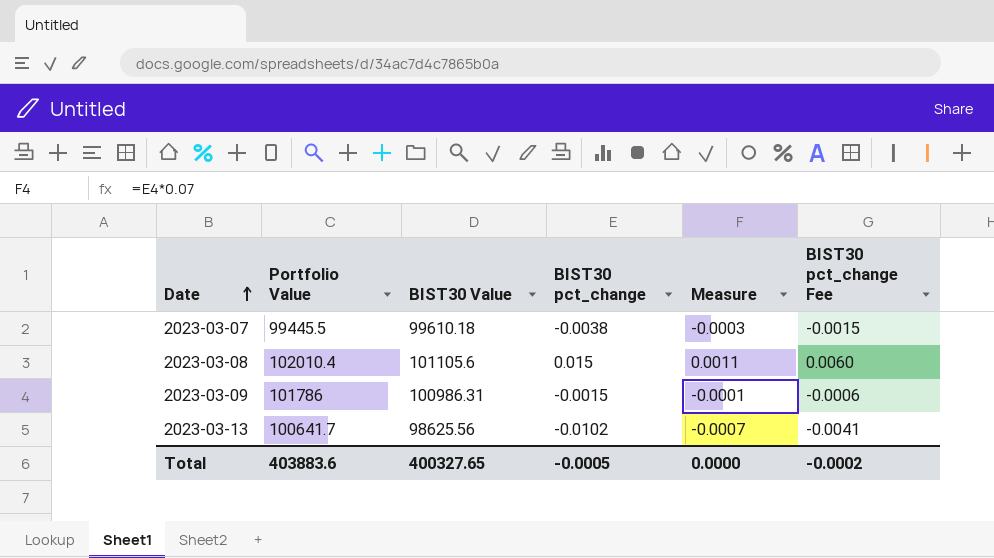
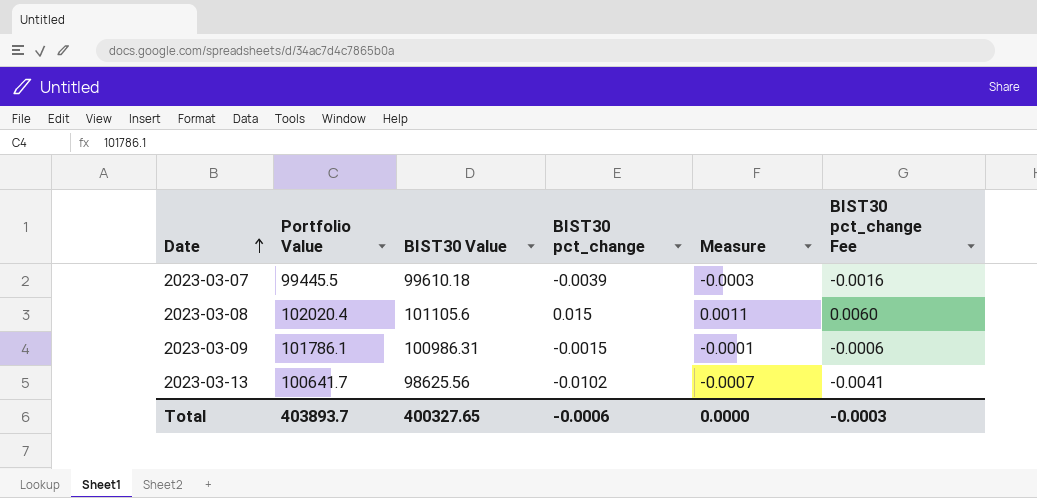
2023-03-07 | BIST30 pct_change: -0.0038 -> -0.0039
2023-03-07 | BIST30 pct_change Fee: -0.0015 -> -0.0016
2023-03-08 | Portfolio Value: 102010.4 -> 102020.4
2023-03-09 | Portfolio Value: 101786 -> 101786.1
Total | Portfolio Value: 403883.6 -> 403893.7
Total | BIST30 pct_change: -0.0005 -> -0.0006
Total | BIST30 pct_change Fee: -0.0002 -> -0.0003

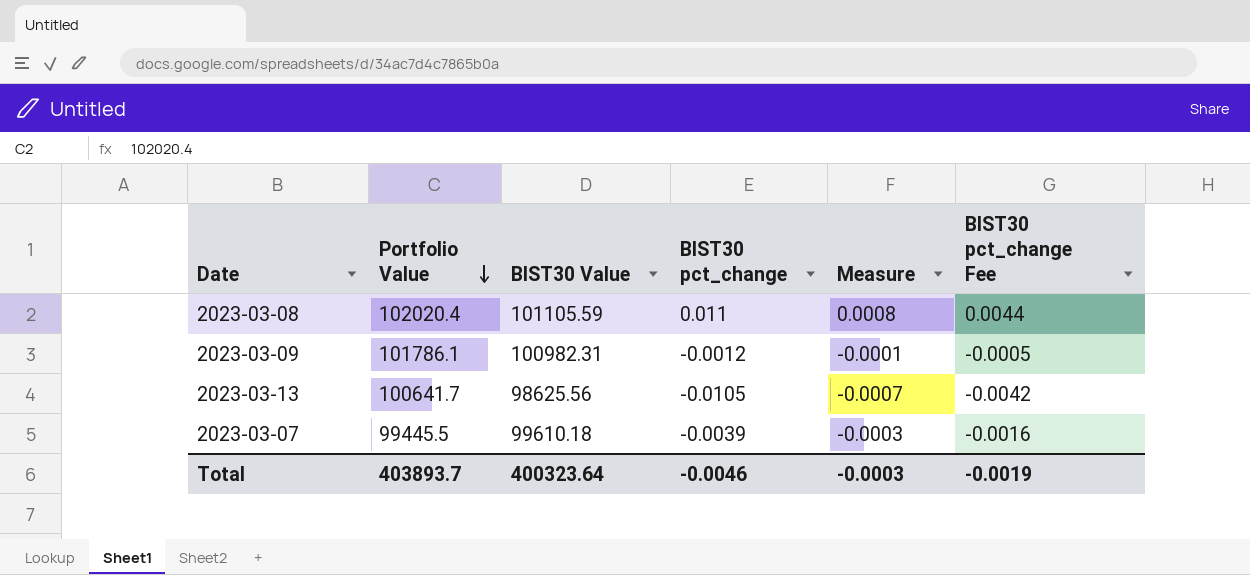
row order: Date ascending -> Portfolio Value descending
2023-03-08 | BIST30 Value: 101105.6 -> 101105.59
2023-03-08 | BIST30 pct_change: 0.015 -> 0.011
2023-03-08 | Measure: 0.0011 -> 0.0008
2023-03-08 | BIST30 pct_change Fee: 0.0060 -> 0.0044
2023-03-09 | BIST30 Value: 100986.31 -> 100982.31
2023-03-09 | BIST30 pct_change: -0.0015 -> -0.0012
2023-03-09 | BIST30 pct_change Fee: -0.0006 -> -0.0005
2023-03-13 | BIST30 pct_change: -0.0102 -> -0.0105
2023-03-13 | BIST30 pct_change Fee: -0.0041 -> -0.0042
Total | BIST30 Value: 400327.65 -> 400323.64
Total | BIST30 pct_change: -0.0006 -> -0.0046
Total | Measure: 0.0000 -> -0.0003
Total | BIST30 pct_change Fee: -0.0003 -> -0.0019

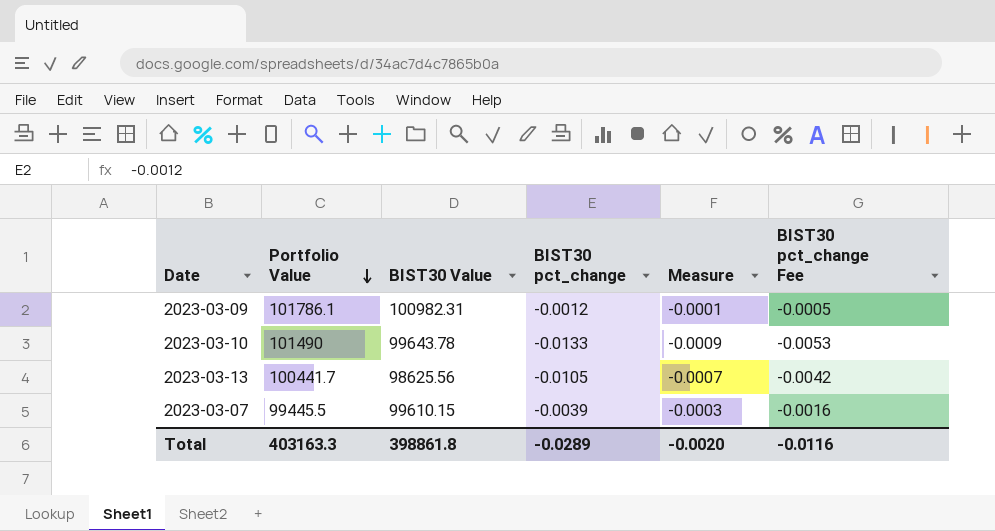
row 2023-03-08: 102020.4 | 101105.59 | 0.011 | 0.0008 | 0.0044 -> none
row 2023-03-10: none -> 101490 | 99643.78 | -0.0133 | -0.0009 | -0.0053
2023-03-13 | Portfolio Value: 100641.7 -> 100441.7
2023-03-07 | BIST30 Value: 99610.18 -> 99610.15
Total | Portfolio Value: 403893.7 -> 403163.3
Total | BIST30 Value: 400323.64 -> 398861.8
Total | BIST30 pct_change: -0.0046 -> -0.0289
Total | Measure: -0.0003 -> -0.0020
Total | BIST30 pct_change Fee: -0.0019 -> -0.0116

